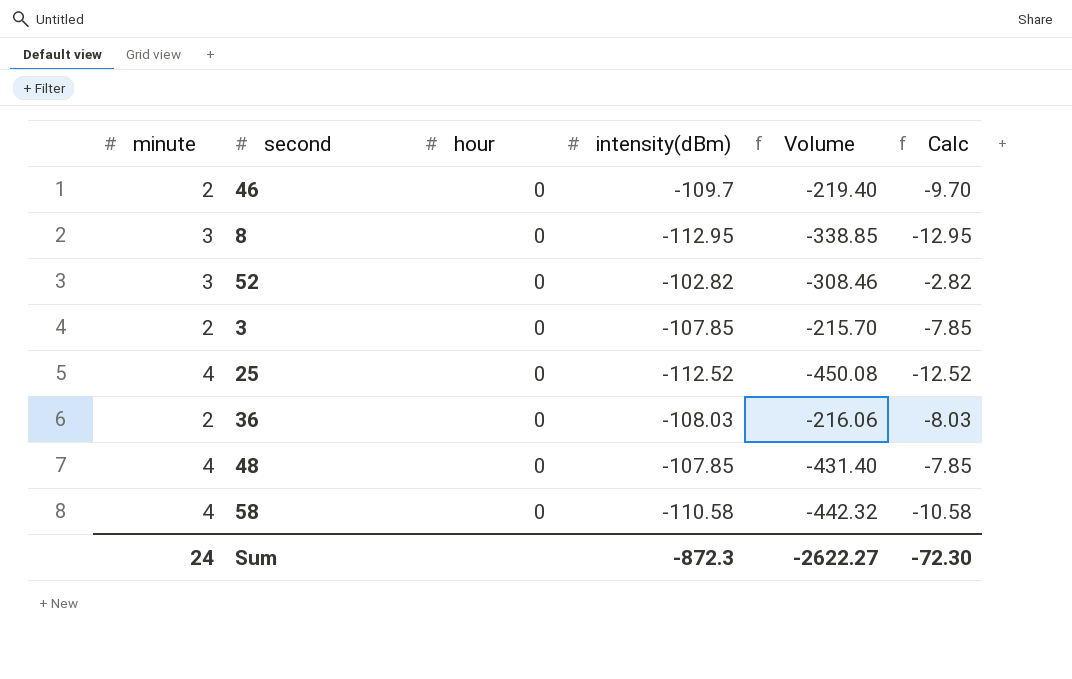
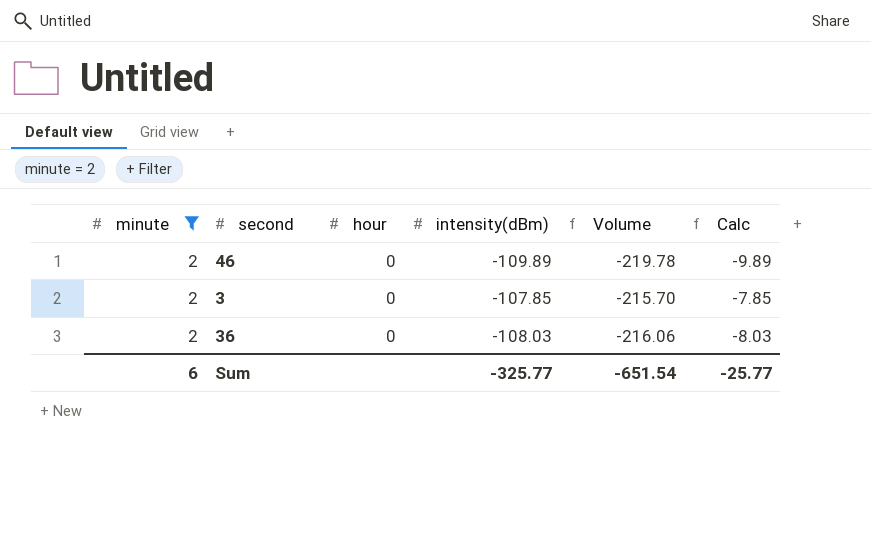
filter: none -> minute = 2
46 | intensity(dBm): -109.7 -> -109.89
46 | Volume: -219.40 -> -219.78
46 | Calc: -9.70 -> -9.89
Sum | minute: 24 -> 6
Sum | intensity(dBm): -872.3 -> -325.77
Sum | Volume: -2622.27 -> -651.54
Sum | Calc: -72.30 -> -25.77

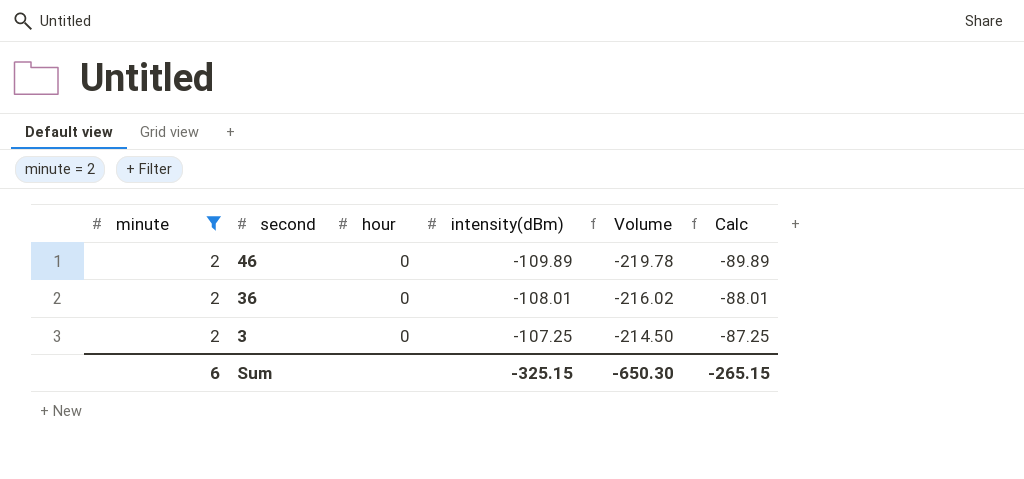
row order: none -> second descending
column Calc | formula: [intensity(dBm)] + 100 -> [intensity(dBm)] + 20
36 | intensity(dBm): -108.03 -> -108.01
36 | Volume: -216.06 -> -216.02
3 | intensity(dBm): -107.85 -> -107.25
3 | Volume: -215.70 -> -214.50
Sum | intensity(dBm): -325.77 -> -325.15
Sum | Volume: -651.54 -> -650.30
Sum | Calc: -25.77 -> -265.15

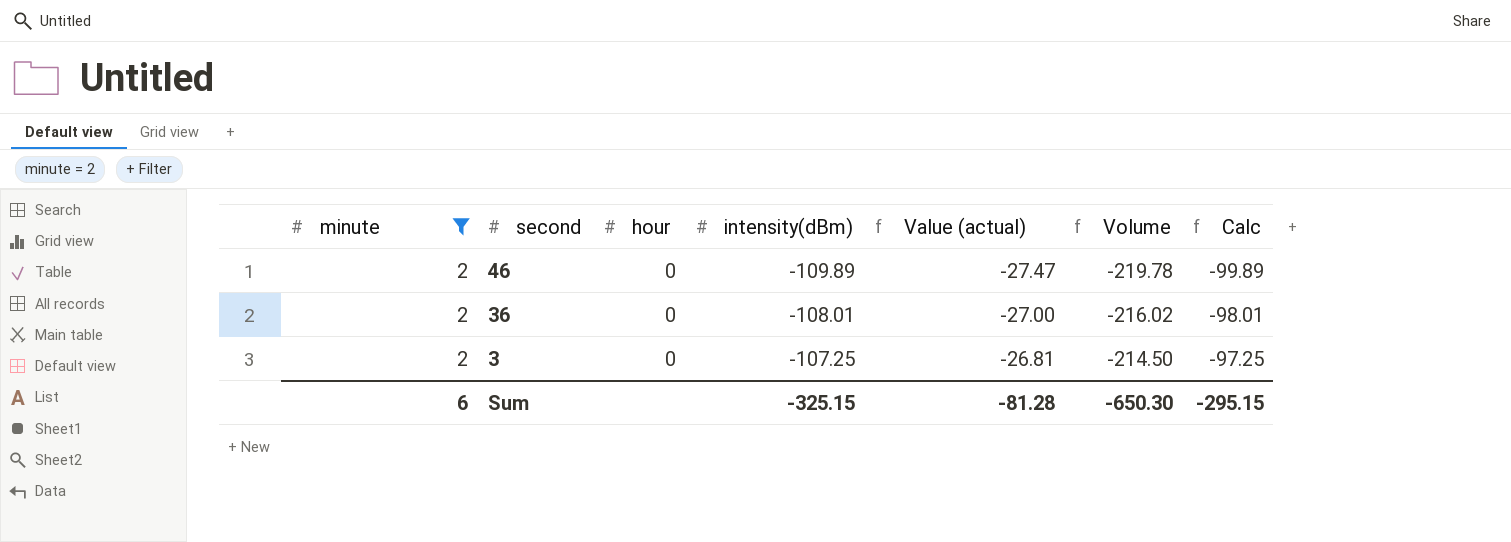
column Value (actual) | formula: none -> [intensity(dBm)] * 0.25
column Calc | formula: [intensity(dBm)] + 20 -> [intensity(dBm)] + 10
Sum | Calc: -265.15 -> -295.15

